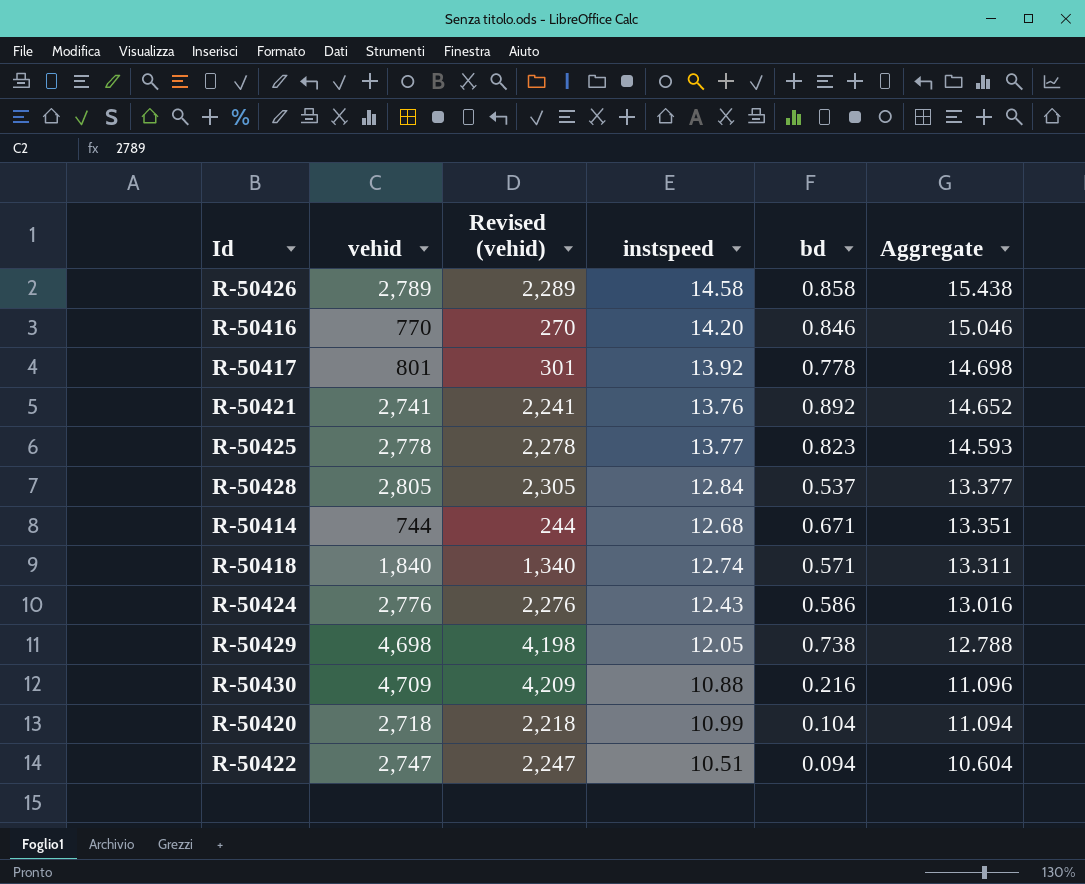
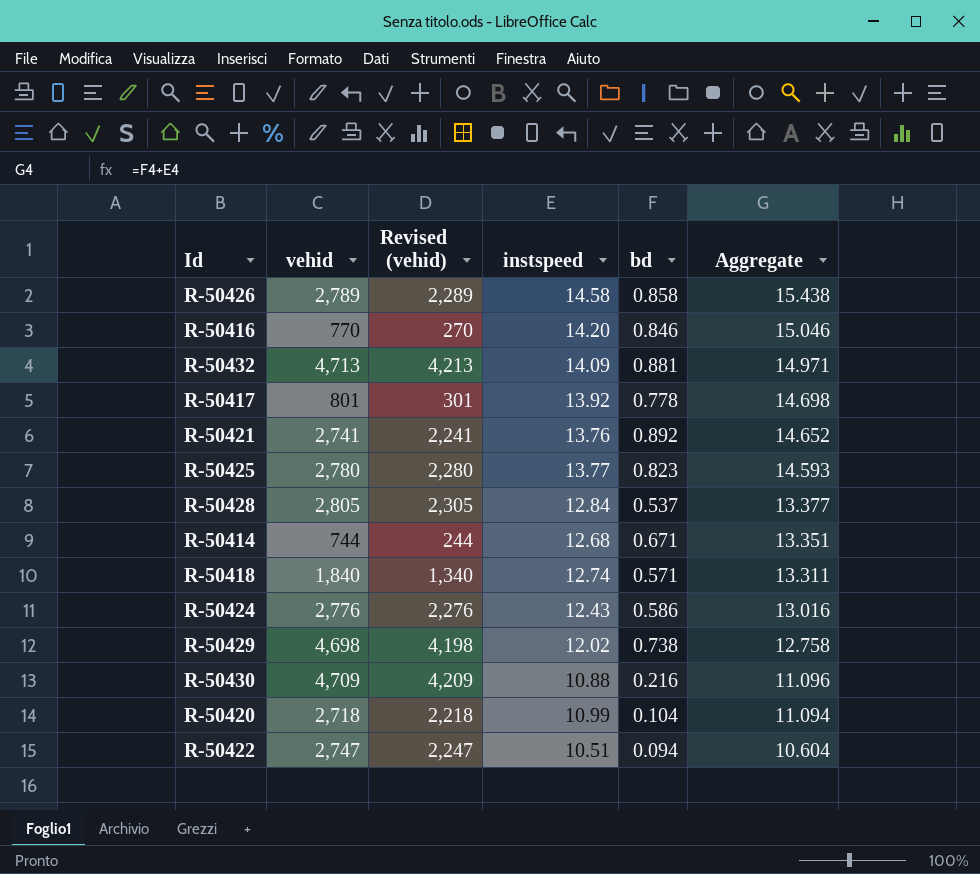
row R-50432: none -> 4,713 | 4,213 | 14.09 | 0.881 | 14.971
R-50425 | vehid: 2,778 -> 2,780
R-50425 | Revised (vehid): 2,278 -> 2,280
R-50429 | instspeed: 12.05 -> 12.02
R-50429 | Aggregate: 12.788 -> 12.758

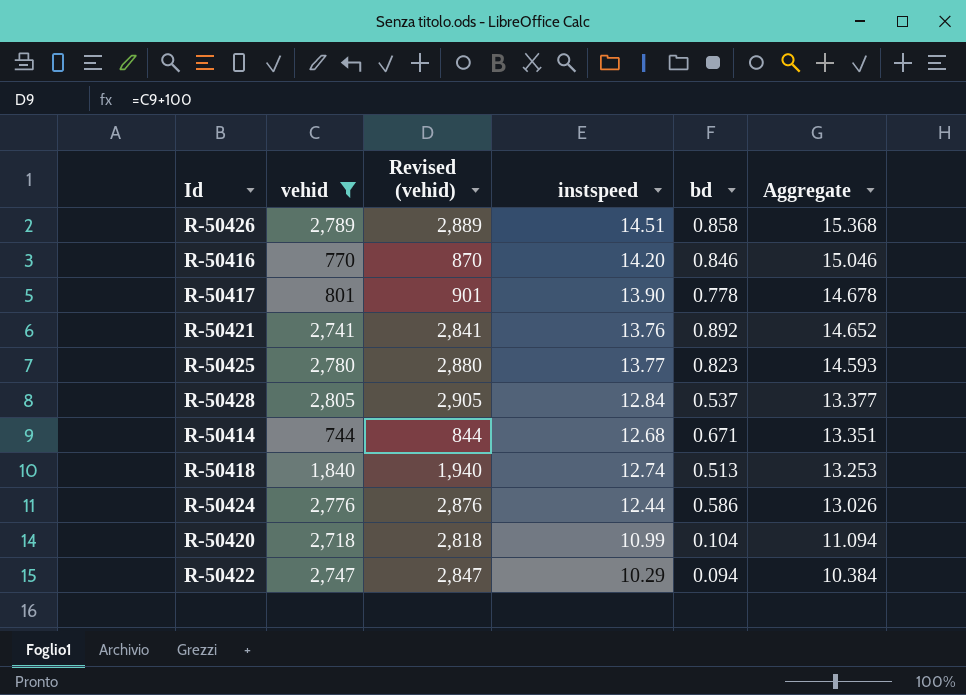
filter: none -> vehid <= 2,805
column Revised (vehid) | formula: [vehid] - 500 -> [vehid] + 100
R-50426 | instspeed: 14.58 -> 14.51
R-50426 | Aggregate: 15.438 -> 15.368
R-50417 | instspeed: 13.92 -> 13.90
R-50417 | Aggregate: 14.698 -> 14.678
R-50418 | bd: 0.571 -> 0.513
R-50418 | Aggregate: 13.311 -> 13.253
R-50424 | instspeed: 12.43 -> 12.44
R-50424 | Aggregate: 13.016 -> 13.026
R-50422 | instspeed: 10.51 -> 10.29
R-50422 | Aggregate: 10.604 -> 10.384

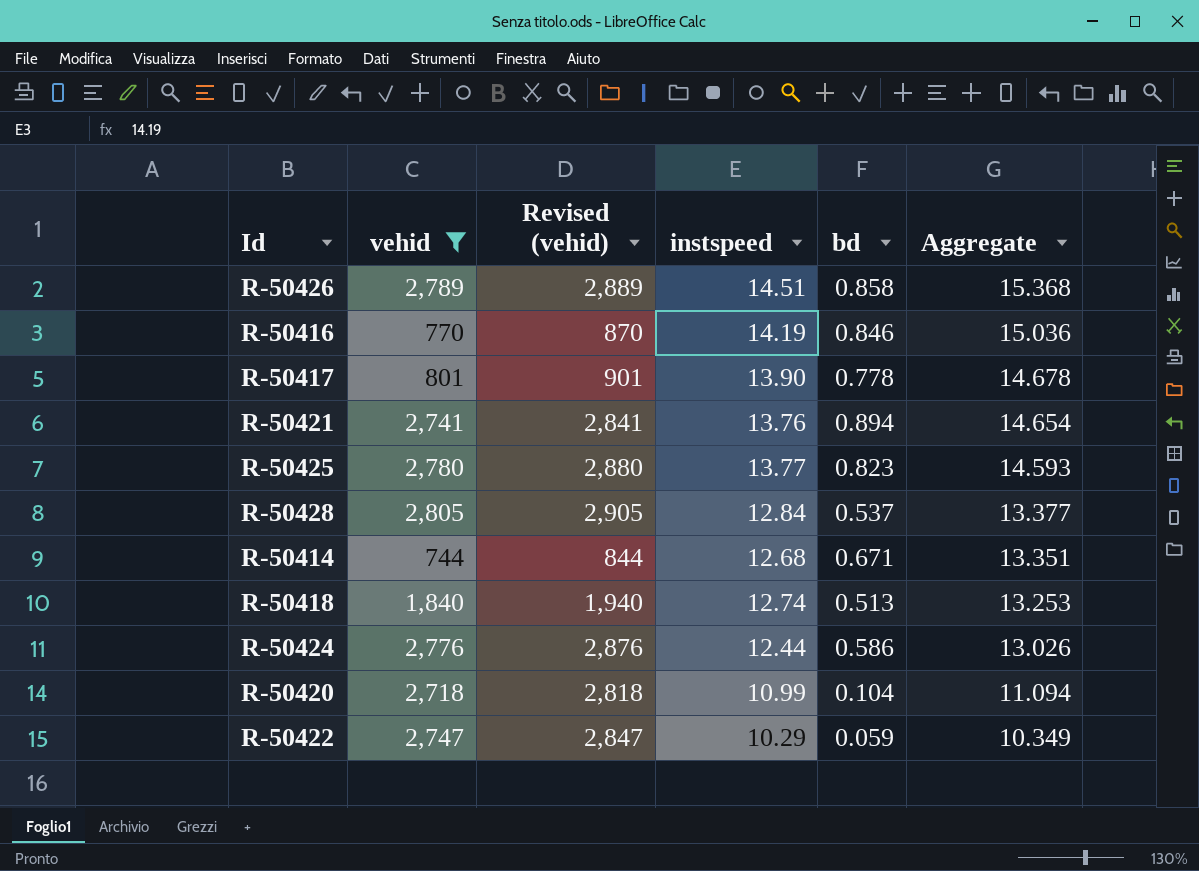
R-50416 | instspeed: 14.20 -> 14.19
R-50416 | Aggregate: 15.046 -> 15.036
R-50421 | bd: 0.892 -> 0.894
R-50421 | Aggregate: 14.652 -> 14.654
R-50422 | bd: 0.094 -> 0.059
R-50422 | Aggregate: 10.384 -> 10.349

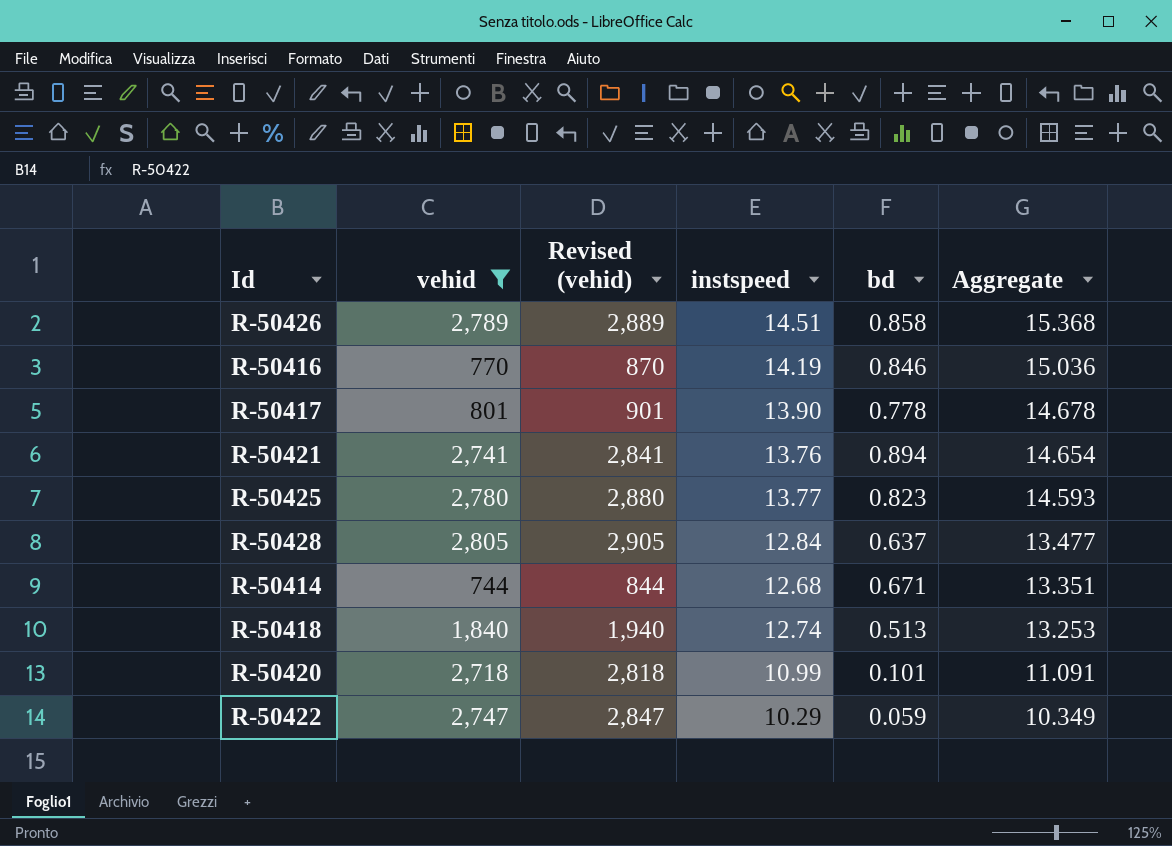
row R-50424: 2,776 | 2,876 | 12.44 | 0.586 | 13.026 -> none
R-50428 | bd: 0.537 -> 0.637
R-50428 | Aggregate: 13.377 -> 13.477
R-50420 | bd: 0.104 -> 0.101
R-50420 | Aggregate: 11.094 -> 11.091

